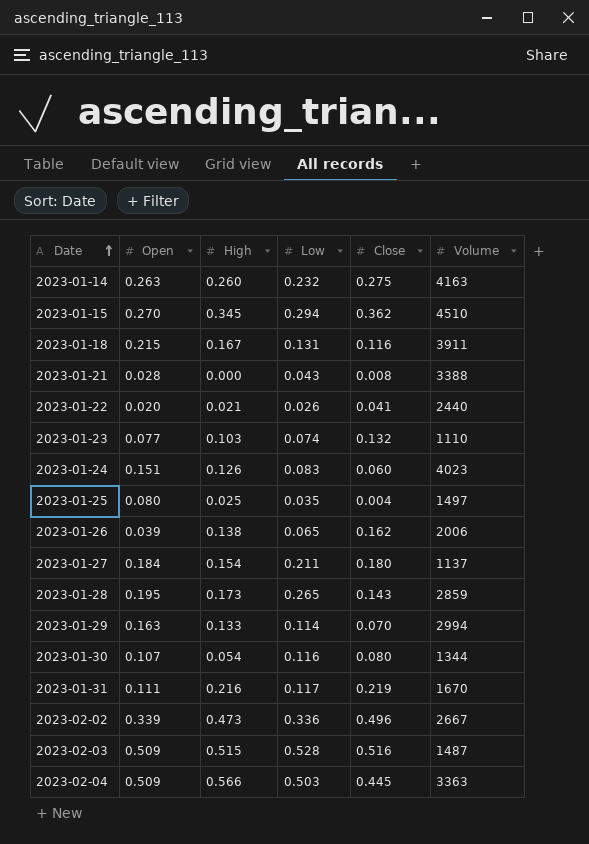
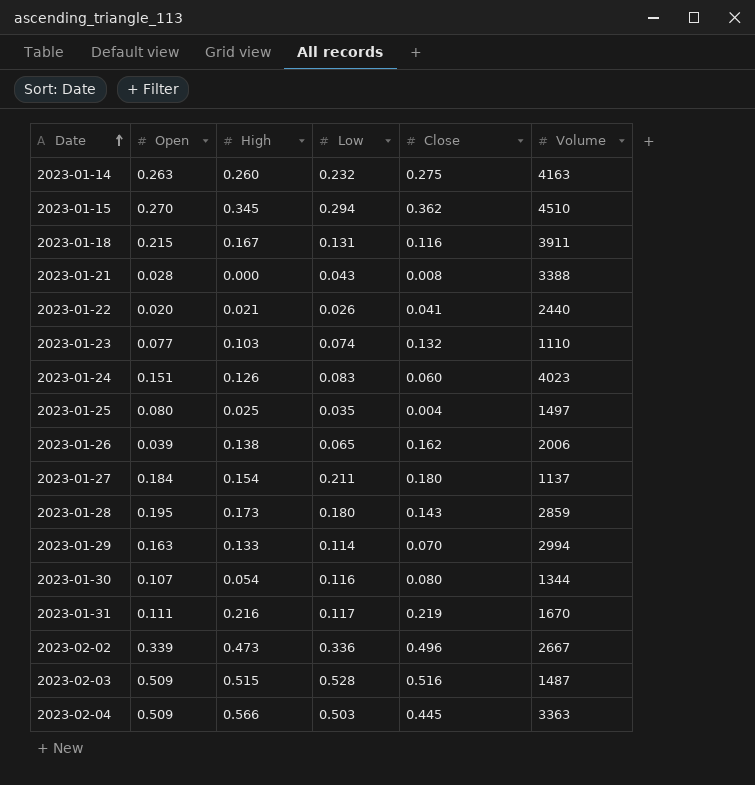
2023-01-28 | Low: 0.265 -> 0.180

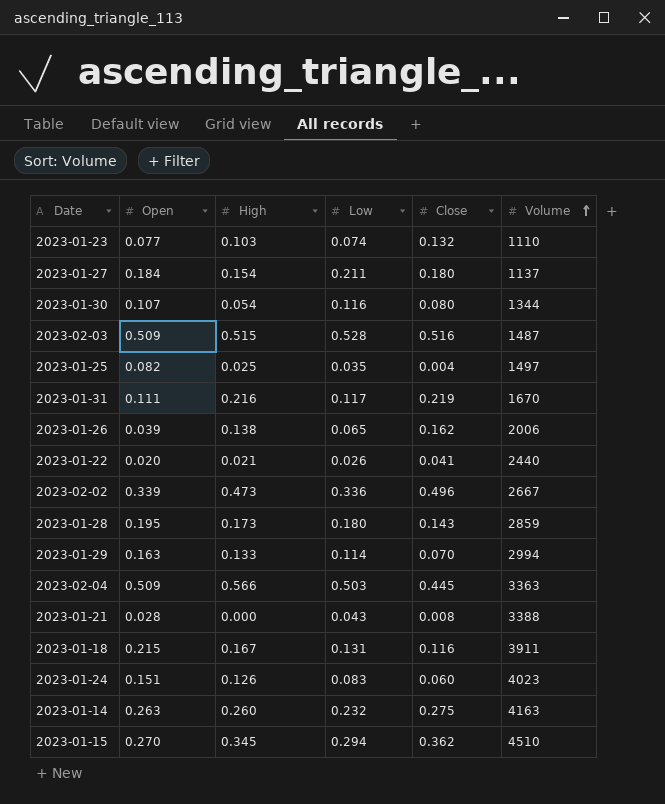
row order: Date ascending -> Volume ascending
2023-01-25 | Open: 0.080 -> 0.082

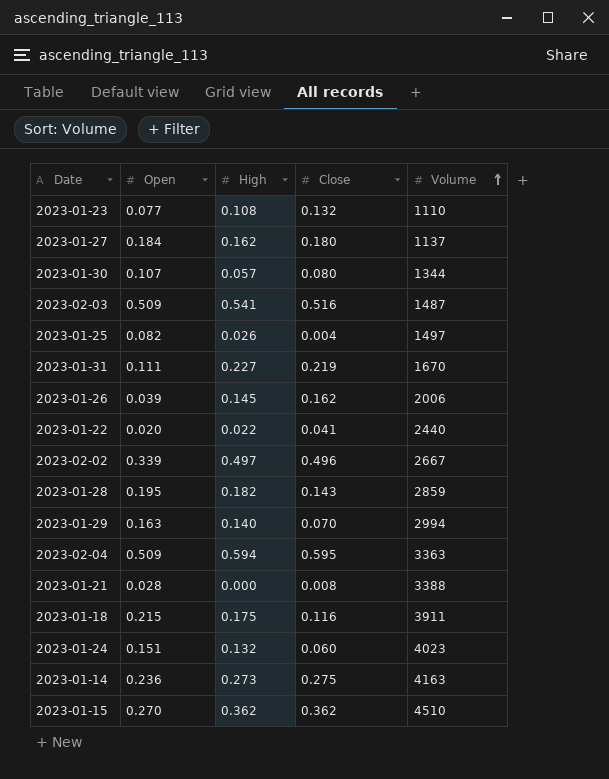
column Low | position: 4 -> none
2023-01-23 | High: 0.103 -> 0.108
2023-01-27 | High: 0.154 -> 0.162
2023-01-30 | High: 0.054 -> 0.057
2023-02-03 | High: 0.515 -> 0.541
2023-01-25 | High: 0.025 -> 0.026
2023-01-31 | High: 0.216 -> 0.227
2023-01-26 | High: 0.138 -> 0.145
2023-01-22 | High: 0.021 -> 0.022
2023-02-02 | High: 0.473 -> 0.497
2023-01-28 | High: 0.173 -> 0.182
2023-01-29 | High: 0.133 -> 0.140
2023-02-04 | High: 0.566 -> 0.594
2023-02-04 | Close: 0.445 -> 0.595
2023-01-18 | High: 0.167 -> 0.175
2023-01-24 | High: 0.126 -> 0.132
2023-01-14 | Open: 0.263 -> 0.236
2023-01-14 | High: 0.260 -> 0.273
2023-01-15 | High: 0.345 -> 0.362

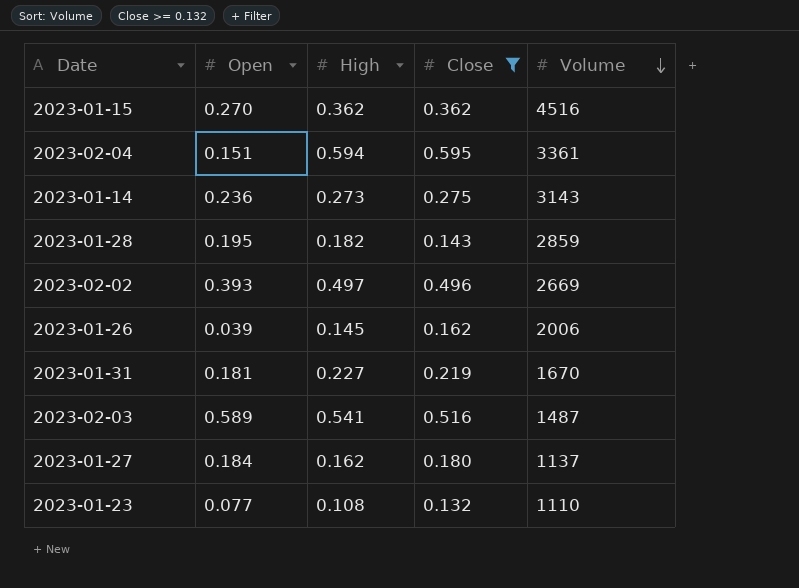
filter: none -> Close >= 0.132
row order: Volume ascending -> Volume descending
2023-01-15 | Volume: 4510 -> 4516
2023-02-04 | Open: 0.509 -> 0.151
2023-02-04 | Volume: 3363 -> 3361
2023-01-14 | Volume: 4163 -> 3143
2023-02-02 | Open: 0.339 -> 0.393
2023-02-02 | Volume: 2667 -> 2669
2023-01-31 | Open: 0.111 -> 0.181
2023-02-03 | Open: 0.509 -> 0.589

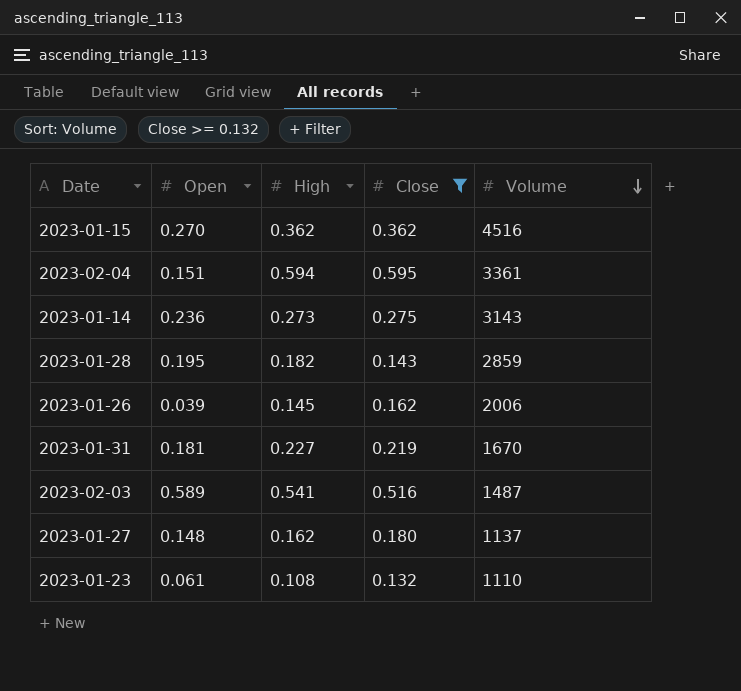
row 2023-02-02: 0.393 | 0.497 | 0.496 | 2669 -> none
2023-01-27 | Open: 0.184 -> 0.148
2023-01-23 | Open: 0.077 -> 0.061

